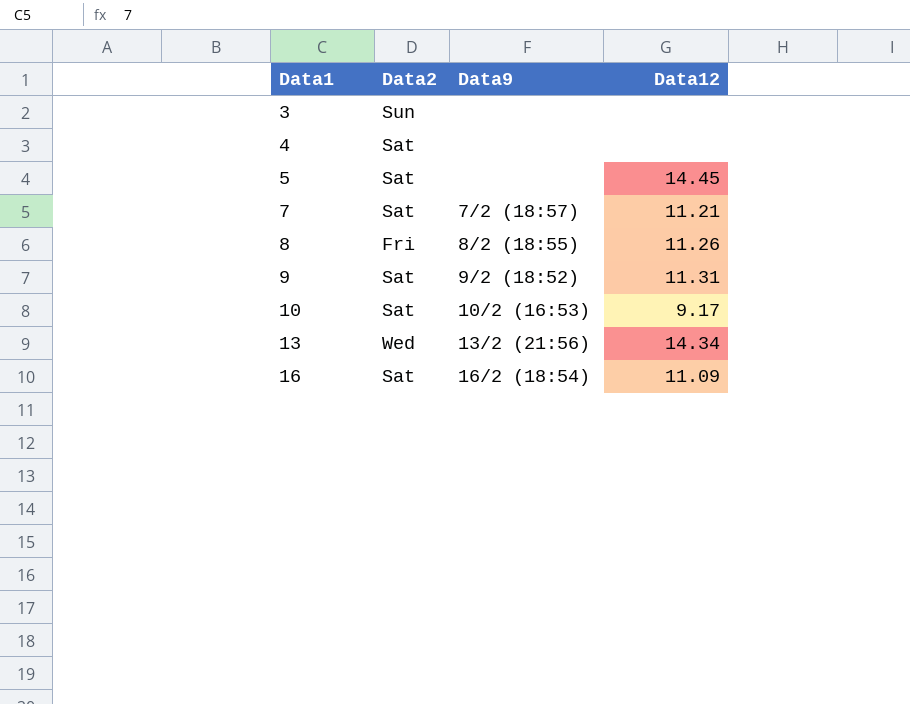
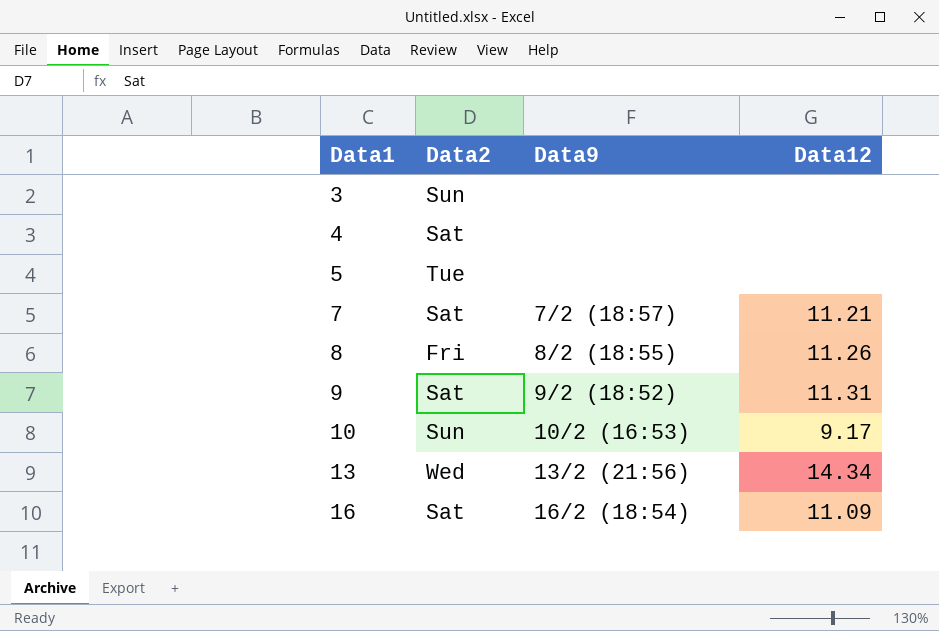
5 | Data2: Sat -> Tue
5 | Data12: 14.45 -> none
10 | Data2: Sat -> Sun

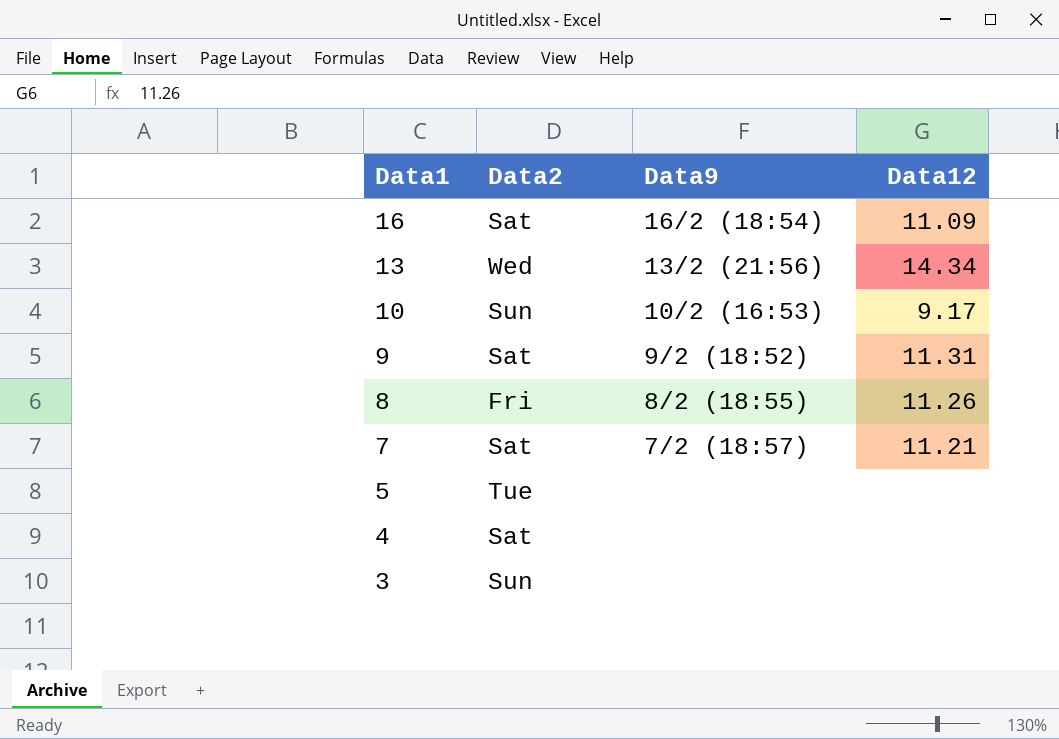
row order: Data1 ascending -> Data1 descending

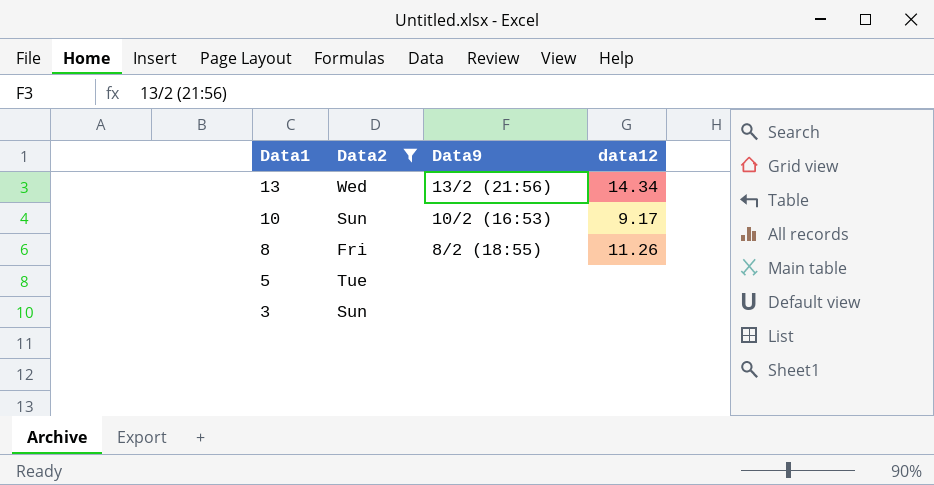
filter: none -> Data2 != Sat
column name: Data12 -> data12

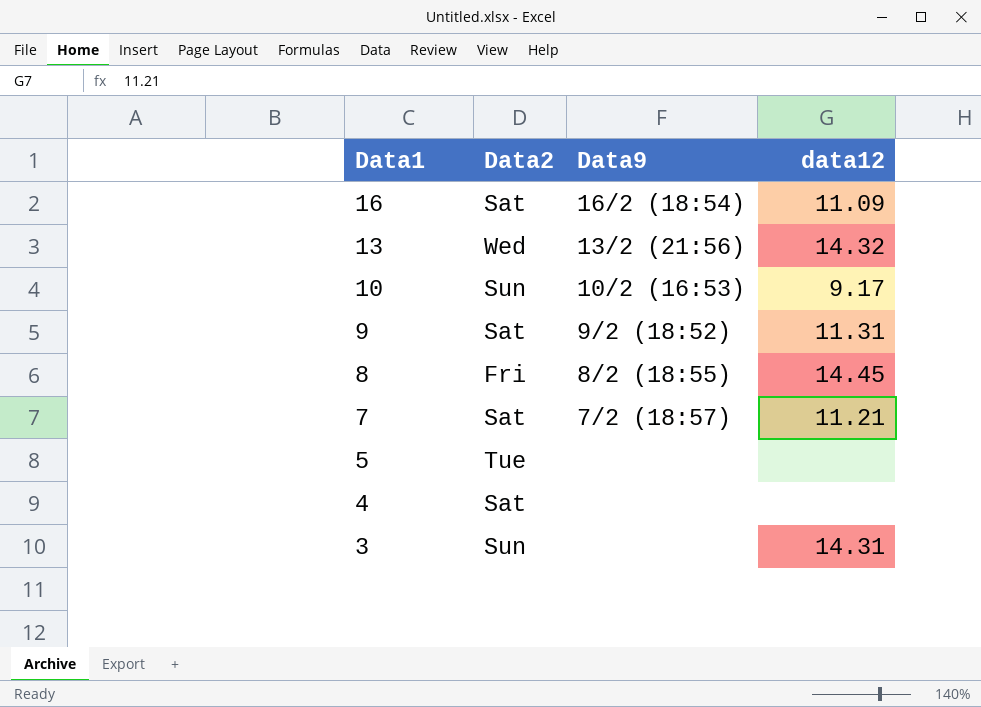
filter: Data2 != Sat -> none
13 | data12: 14.34 -> 14.32
8 | data12: 11.26 -> 14.45
3 | data12: none -> 14.31

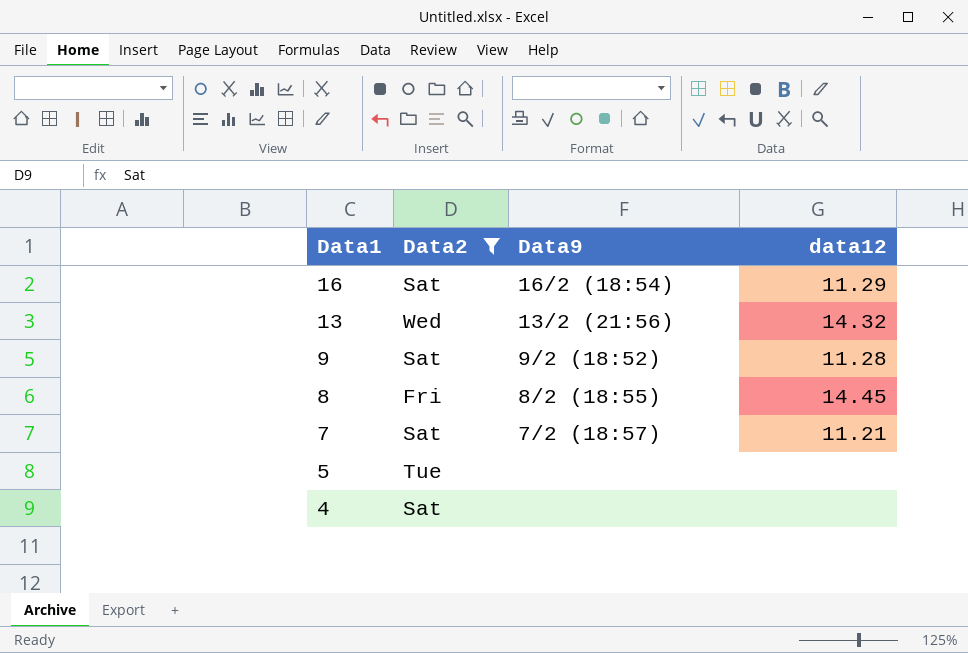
filter: none -> Data2 != Sun
16 | data12: 11.09 -> 11.29
9 | data12: 11.31 -> 11.28

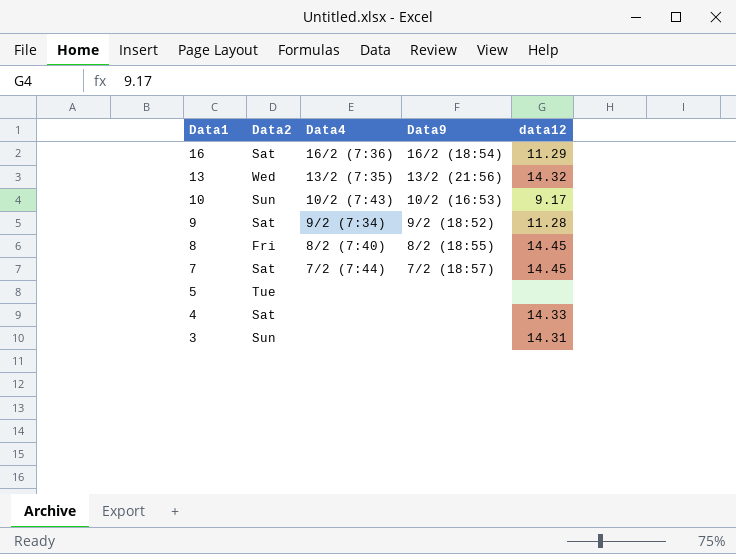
filter: Data2 != Sun -> none
column Data4 | position: none -> 3
7 | data12: 11.21 -> 14.45
4 | data12: none -> 14.33

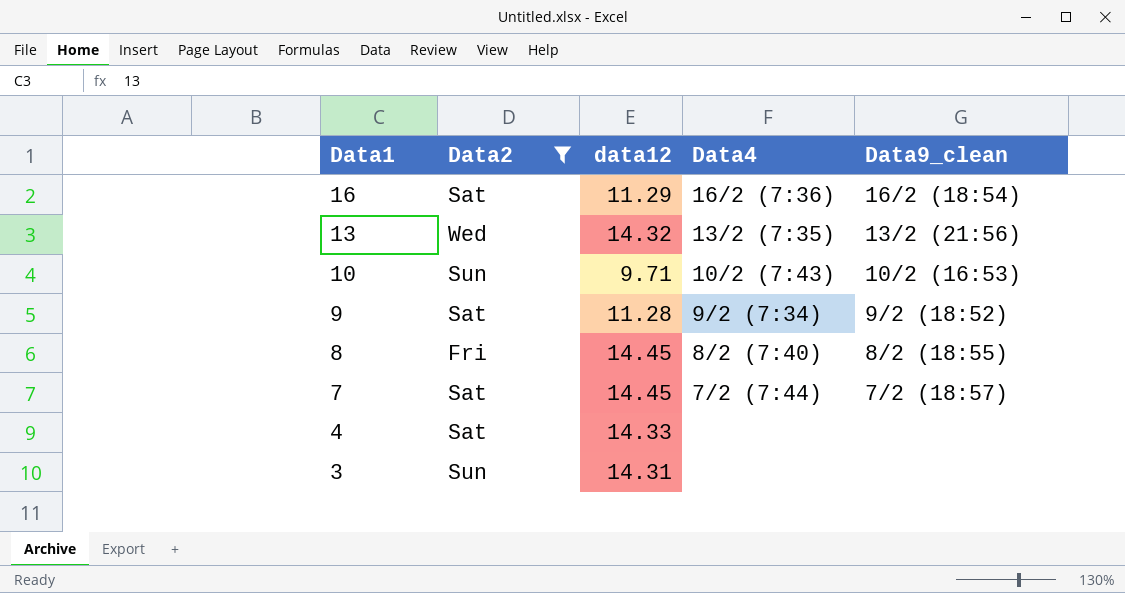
filter: none -> Data2 != Tue
column data12 | position: 5 -> 3
column name: Data9 -> Data9_clean
10 | data12: 9.17 -> 9.71

